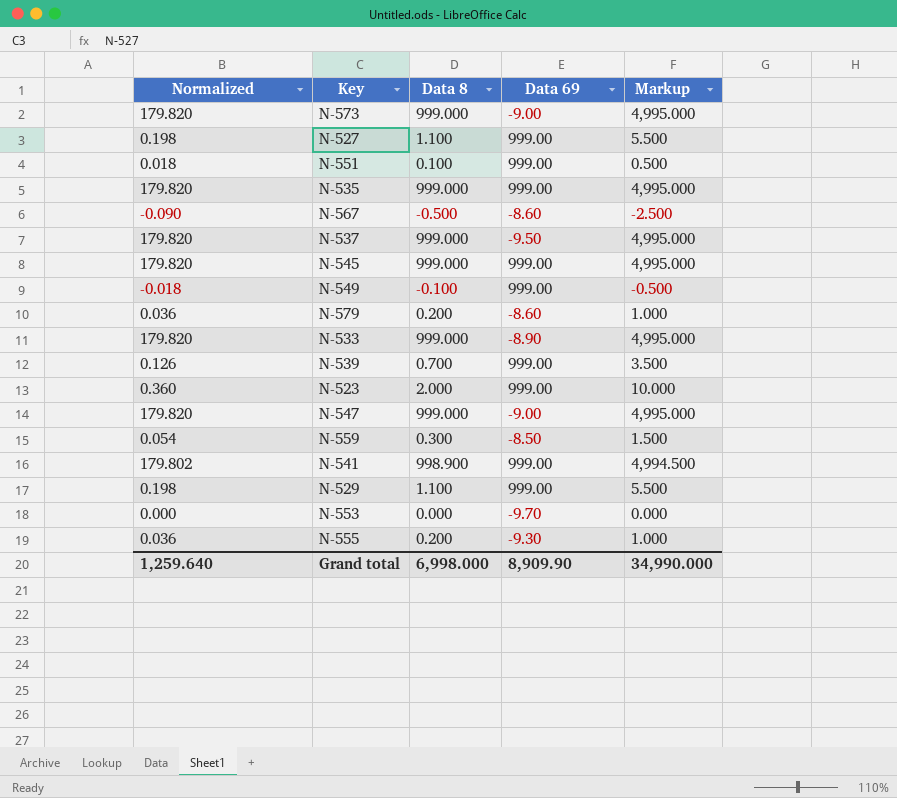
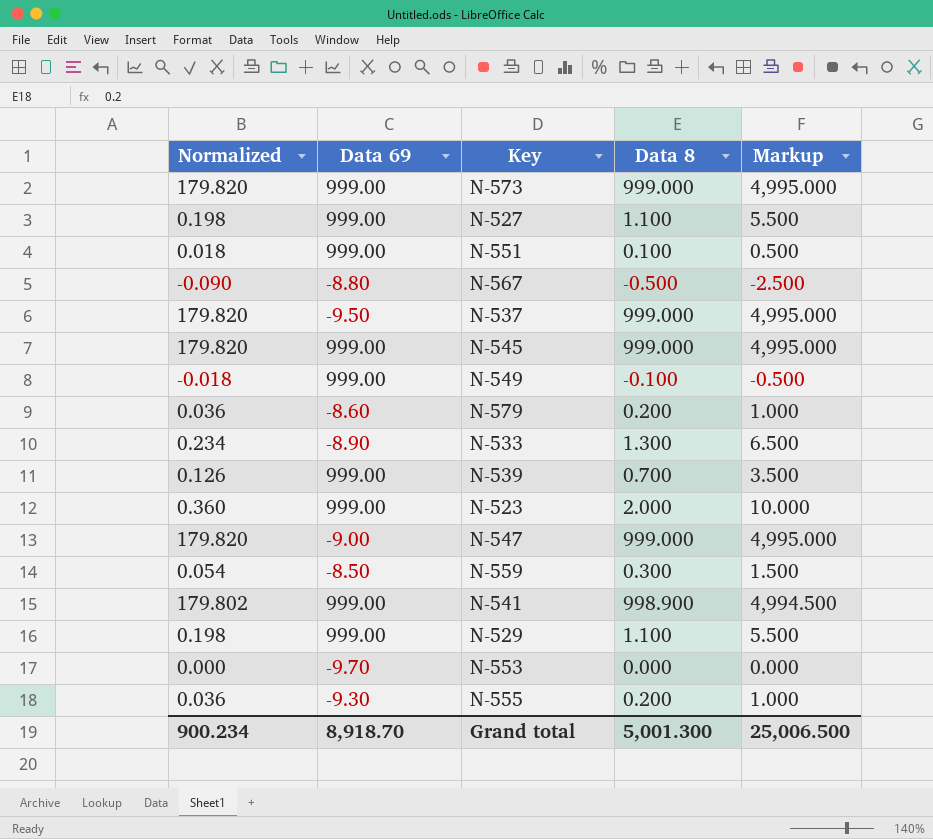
column Data 69 | position: 4 -> 2
row N-535: 179.820 | 999.000 | 999.00 | 4,995.000 -> none
N-573 | Data 69: -9.00 -> 999.00
N-567 | Data 69: -8.60 -> -8.80
N-533 | Normalized: 179.820 -> 0.234
N-533 | Data 8: 999.000 -> 1.300
N-533 | Markup: 4,995.000 -> 6.500
Grand total | Normalized: 1,259.640 -> 900.234
Grand total | Data 69: 8,909.90 -> 8,918.70
Grand total | Data 8: 6,998.000 -> 5,001.300
Grand total | Markup: 34,990.000 -> 25,006.500

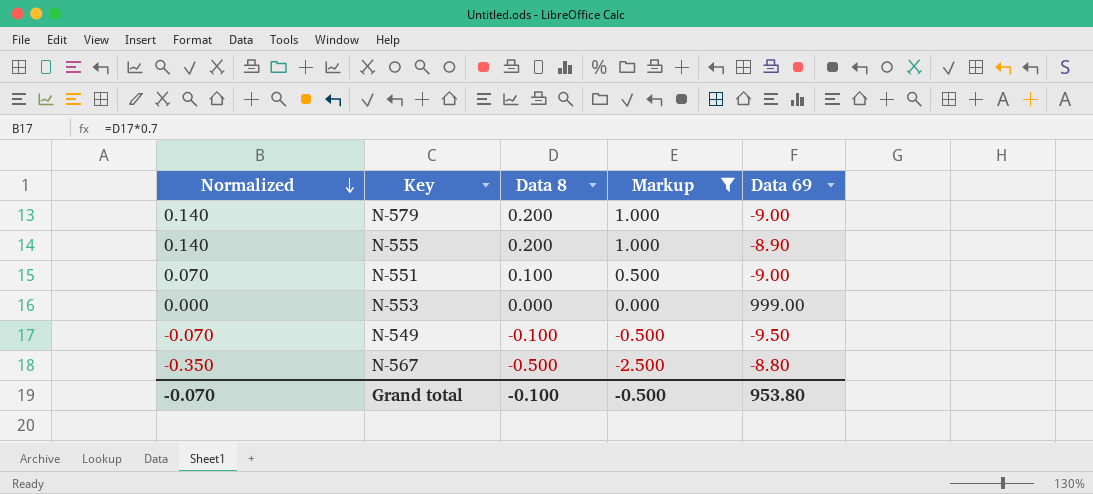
filter: none -> Markup <= 1.000
row order: none -> Normalized descending
column Normalized | formula: [Data 8] * 0.18 -> [Data 8] * 0.7
column Data 69 | position: 2 -> 5
N-579 | Data 69: -8.60 -> -9.00
N-555 | Data 69: -9.30 -> -8.90
N-551 | Data 69: 999.00 -> -9.00
N-553 | Data 69: -9.70 -> 999.00
N-549 | Data 69: 999.00 -> -9.50
Grand total | Normalized: 900.234 -> -0.070
Grand total | Data 8: 5,001.300 -> -0.100
Grand total | Markup: 25,006.500 -> -0.500
Grand total | Data 69: 8,918.70 -> 953.80

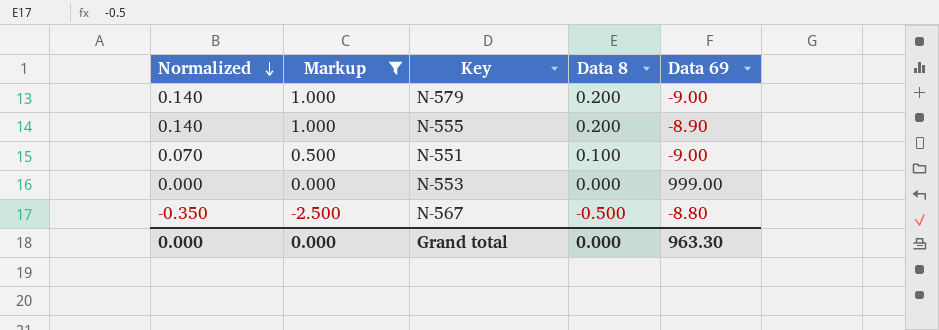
column Markup | position: 4 -> 2
row N-549: -0.070 | -0.100 | -0.500 | -9.50 -> none
Grand total | Normalized: -0.070 -> 0.000
Grand total | Markup: -0.500 -> 0.000
Grand total | Data 8: -0.100 -> 0.000
Grand total | Data 69: 953.80 -> 963.30

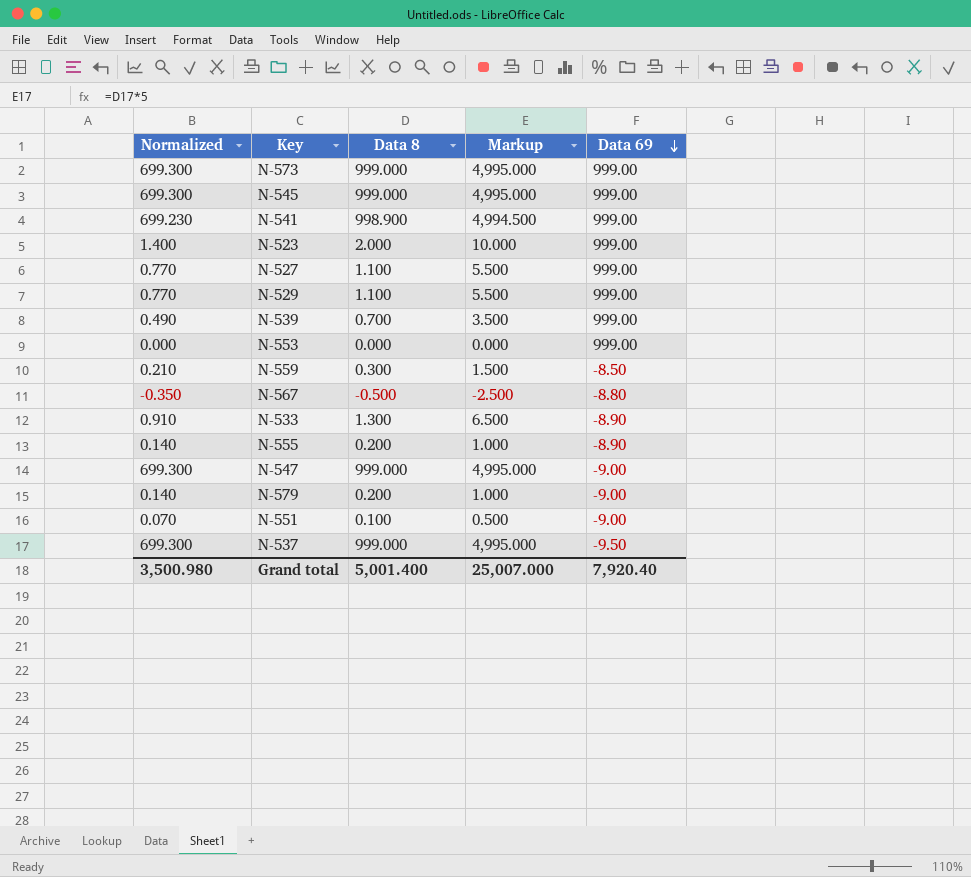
filter: Markup <= 1.000 -> none
row order: Normalized descending -> Data 69 descending
column Markup | position: 2 -> 4
Grand total | Normalized: 0.000 -> 3,500.980
Grand total | Data 8: 0.000 -> 5,001.400
Grand total | Markup: 0.000 -> 25,007.000
Grand total | Data 69: 963.30 -> 7,920.40

